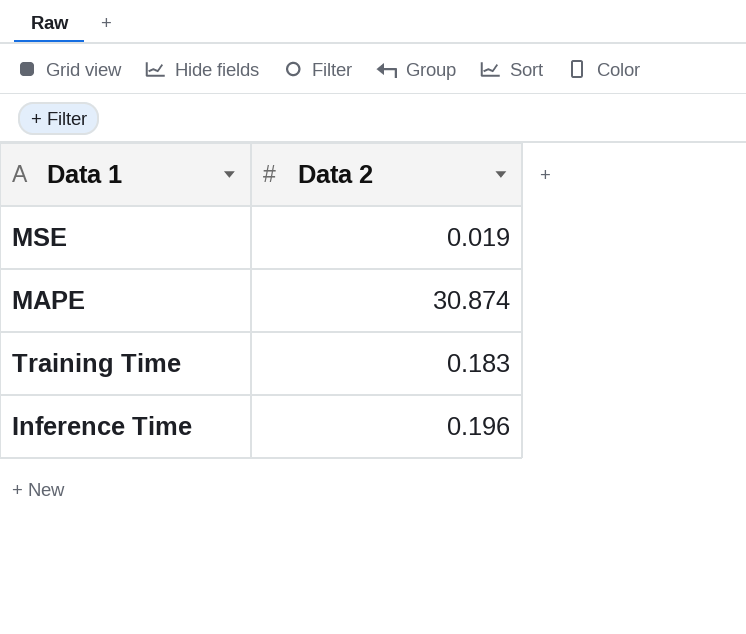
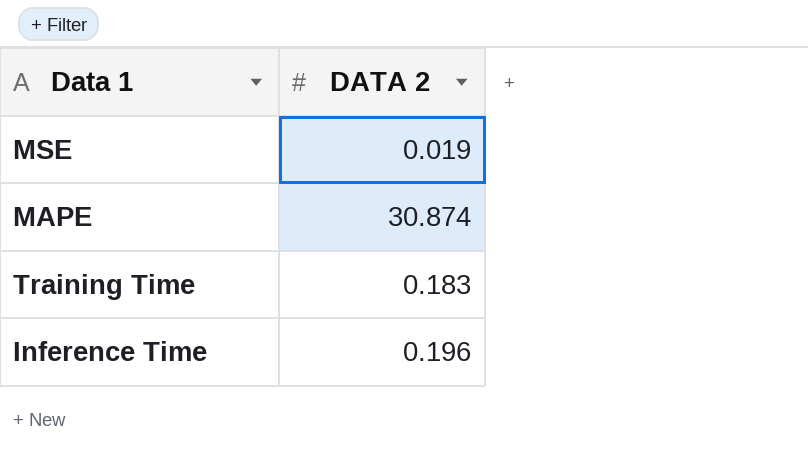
column name: Data 2 -> DATA 2

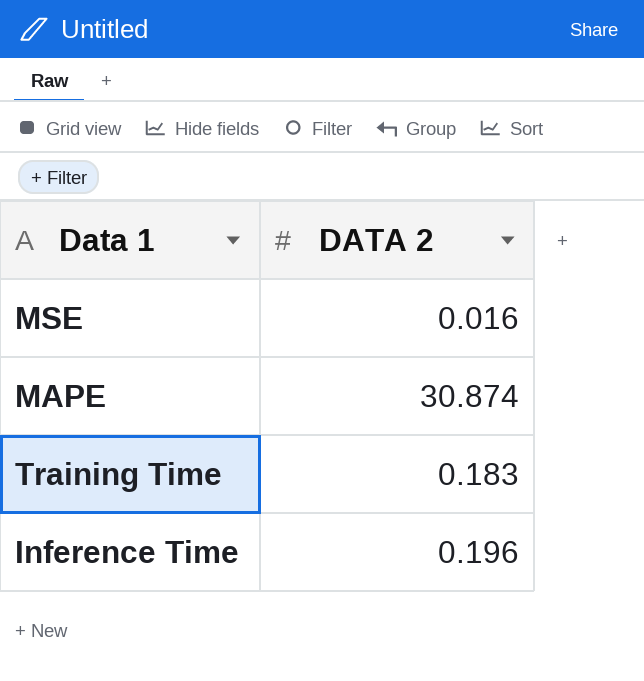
MSE | DATA 2: 0.019 -> 0.016

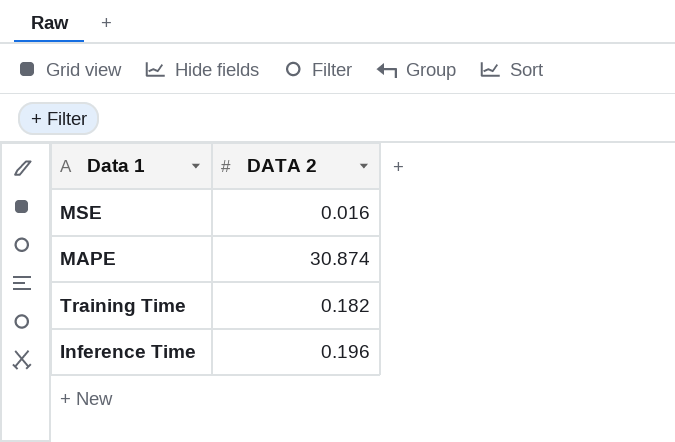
Training Time | DATA 2: 0.183 -> 0.182

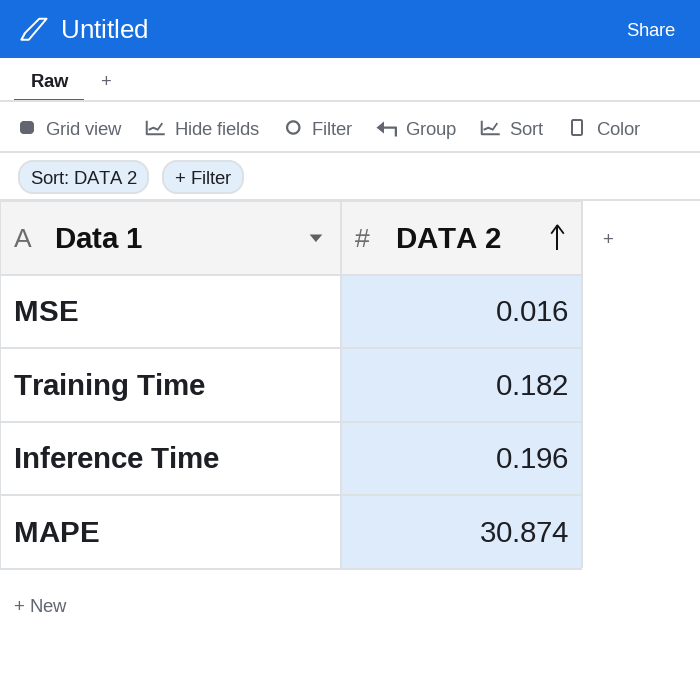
row order: none -> DATA 2 ascending

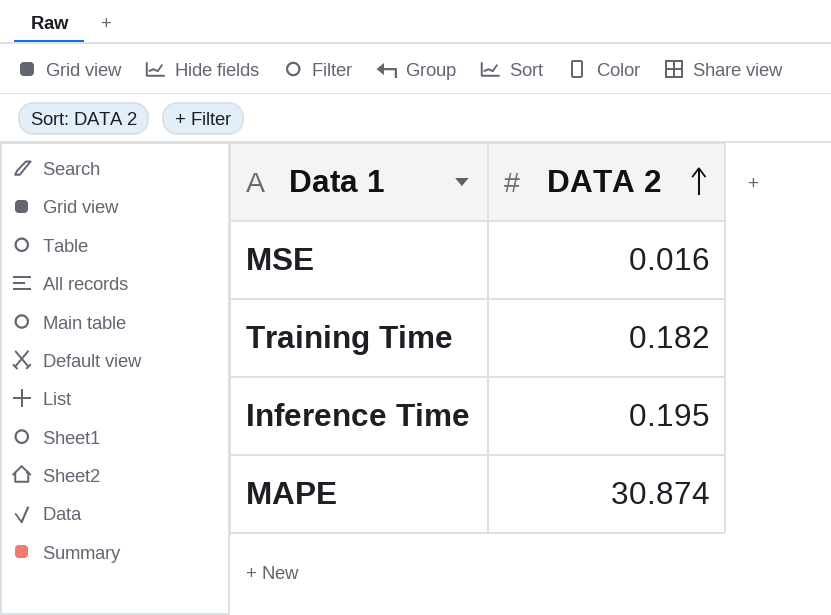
Inference Time | DATA 2: 0.196 -> 0.195

